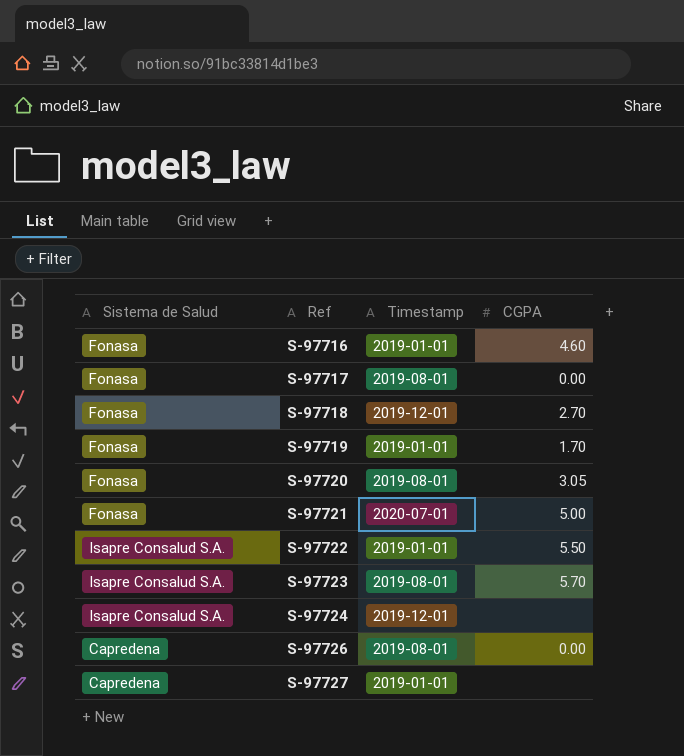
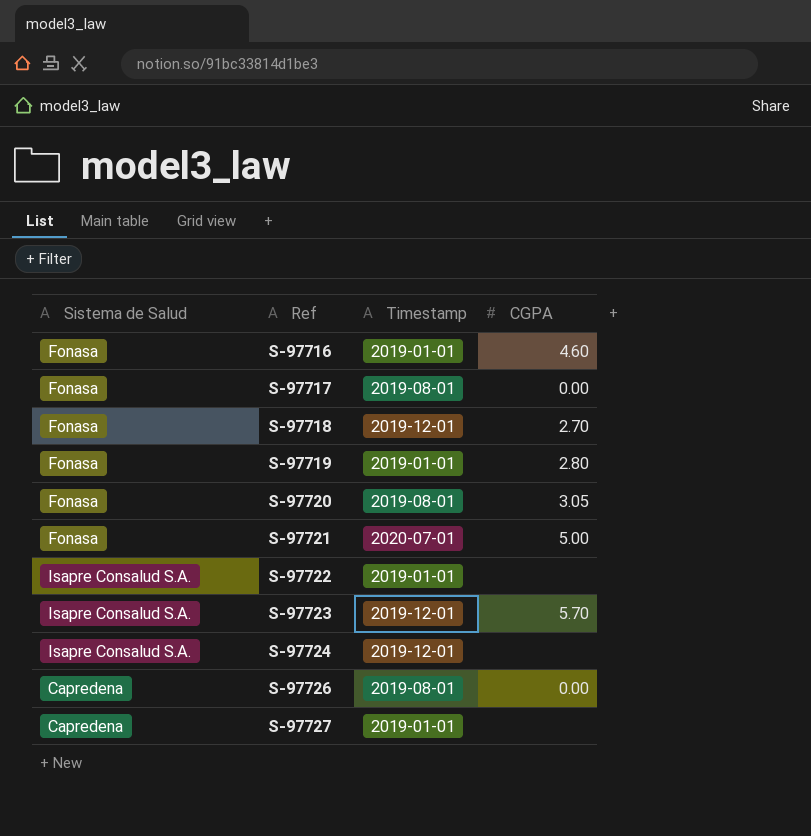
S-97719 | CGPA: 1.70 -> 2.80
S-97722 | CGPA: 5.50 -> none
S-97723 | Timestamp: 2019-08-01 -> 2019-12-01

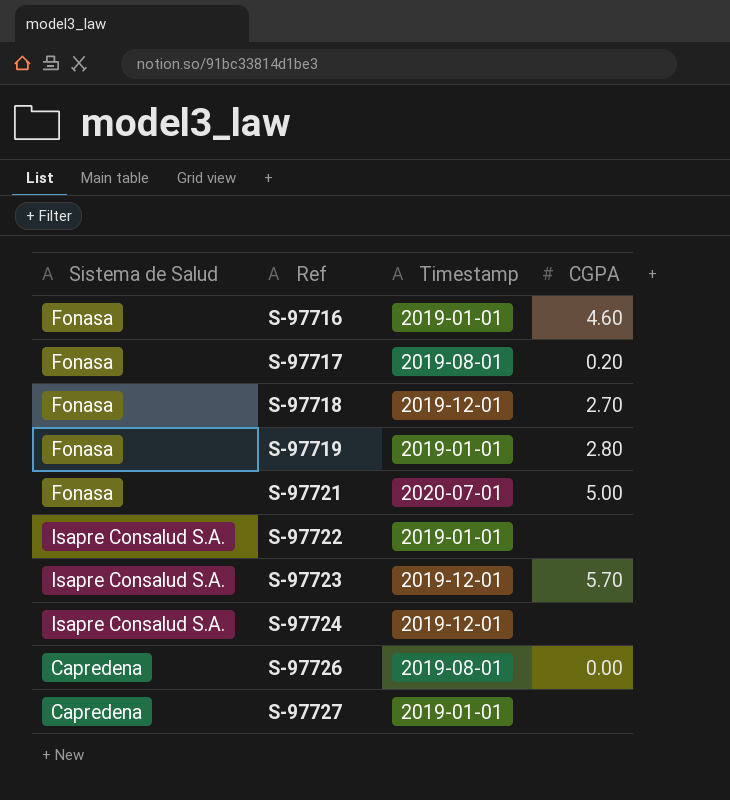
row S-97720: Fonasa | 2019-08-01 | 3.05 -> none
S-97717 | CGPA: 0.00 -> 0.20

